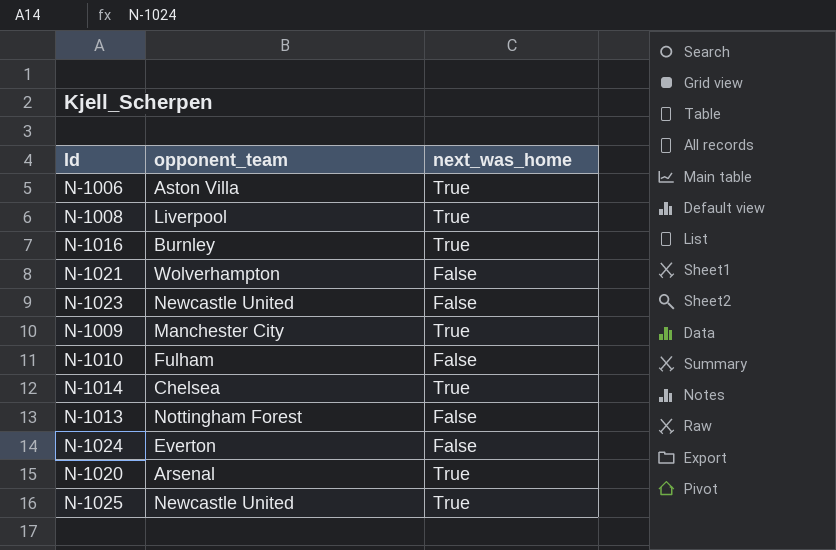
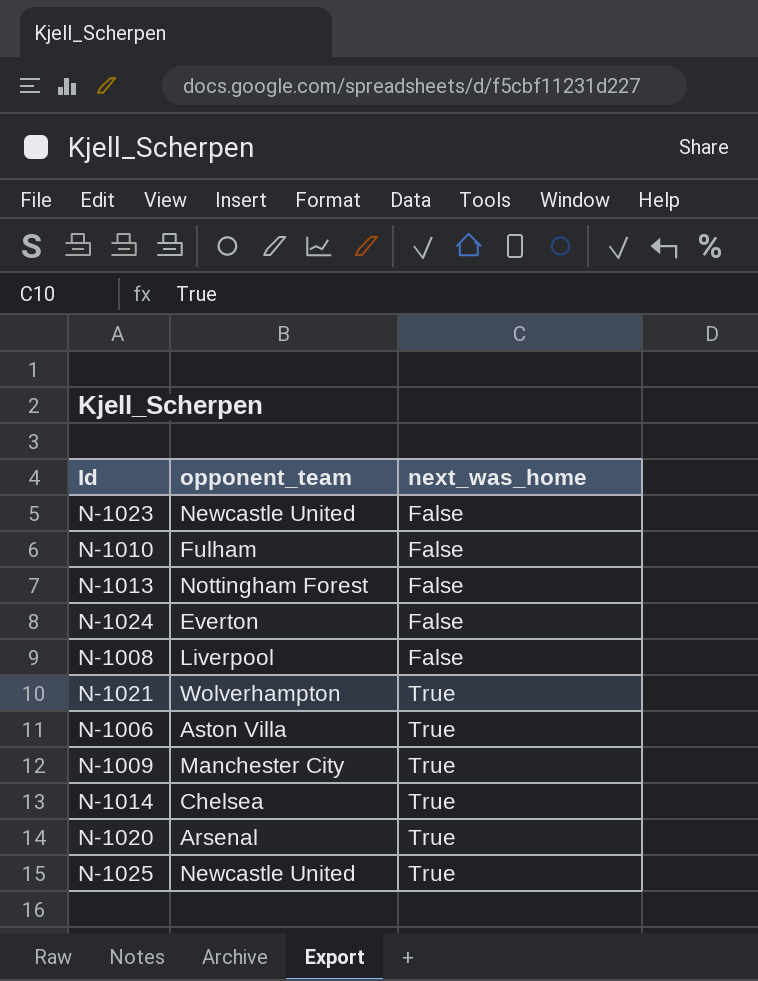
row order: none -> next_was_home ascending
row N-1016: Burnley | True -> none
N-1008 | next_was_home: True -> False
N-1021 | next_was_home: False -> True

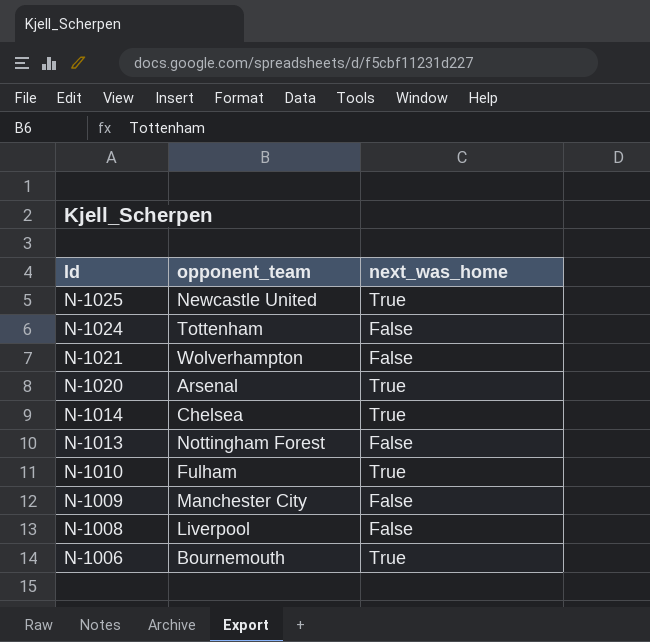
row order: next_was_home ascending -> Id descending
row N-1023: Newcastle United | False -> none
N-1024 | opponent_team: Everton -> Tottenham
N-1021 | next_was_home: True -> False
N-1010 | next_was_home: False -> True
N-1009 | next_was_home: True -> False
N-1006 | opponent_team: Aston Villa -> Bournemouth

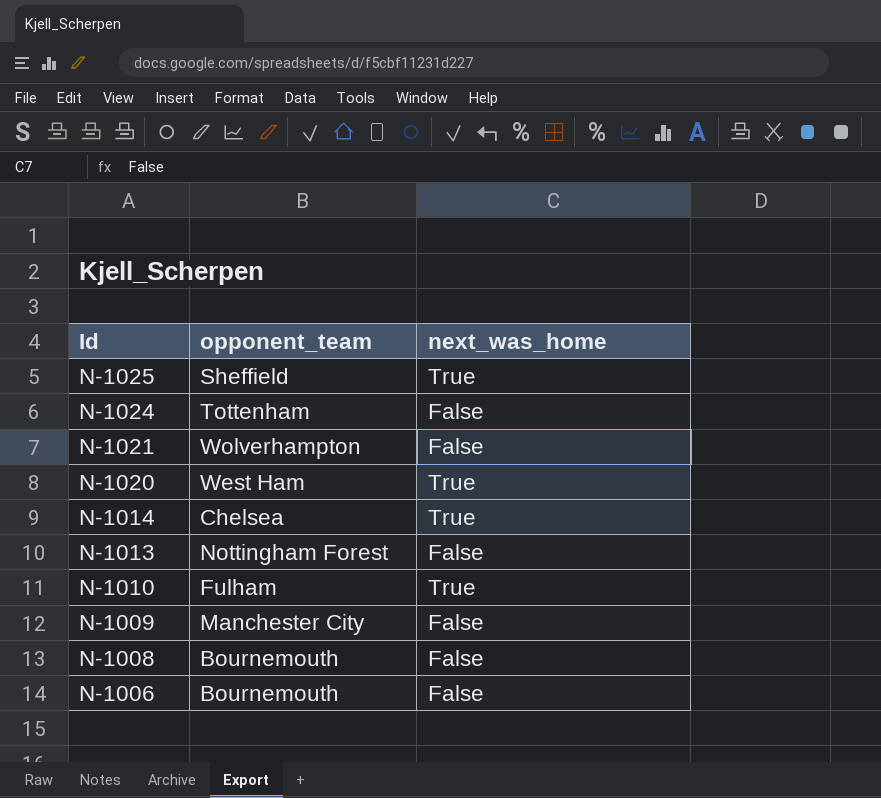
N-1025 | opponent_team: Newcastle United -> Sheffield
N-1020 | opponent_team: Arsenal -> West Ham
N-1008 | opponent_team: Liverpool -> Bournemouth
N-1006 | next_was_home: True -> False

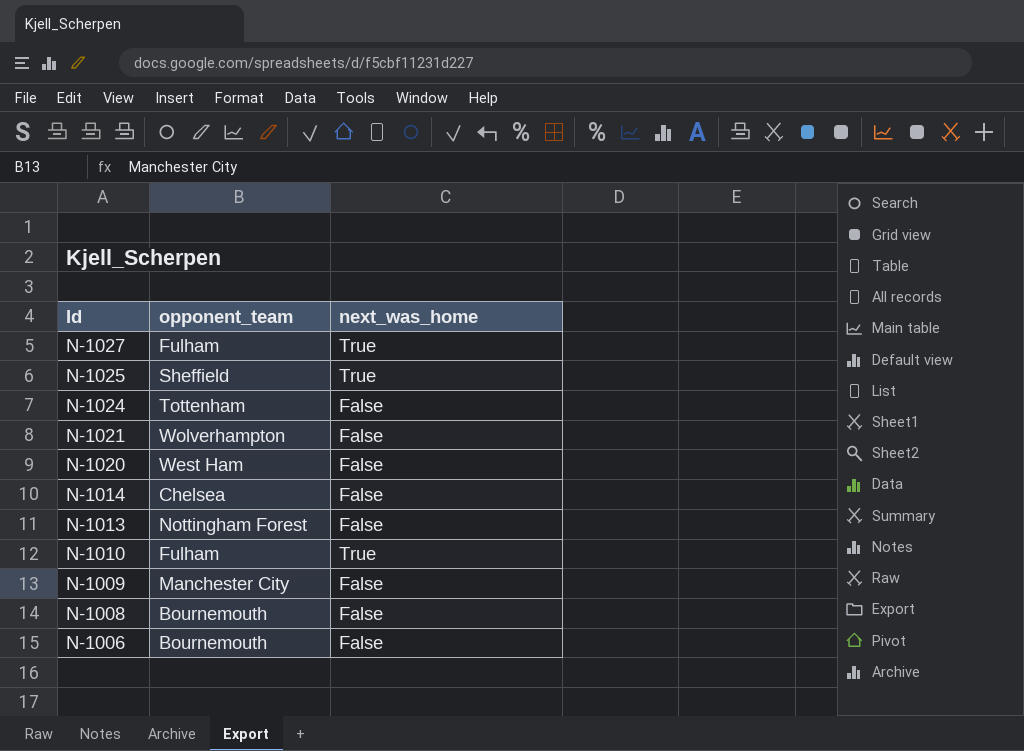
row N-1027: none -> Fulham | True
N-1020 | next_was_home: True -> False
N-1014 | next_was_home: True -> False

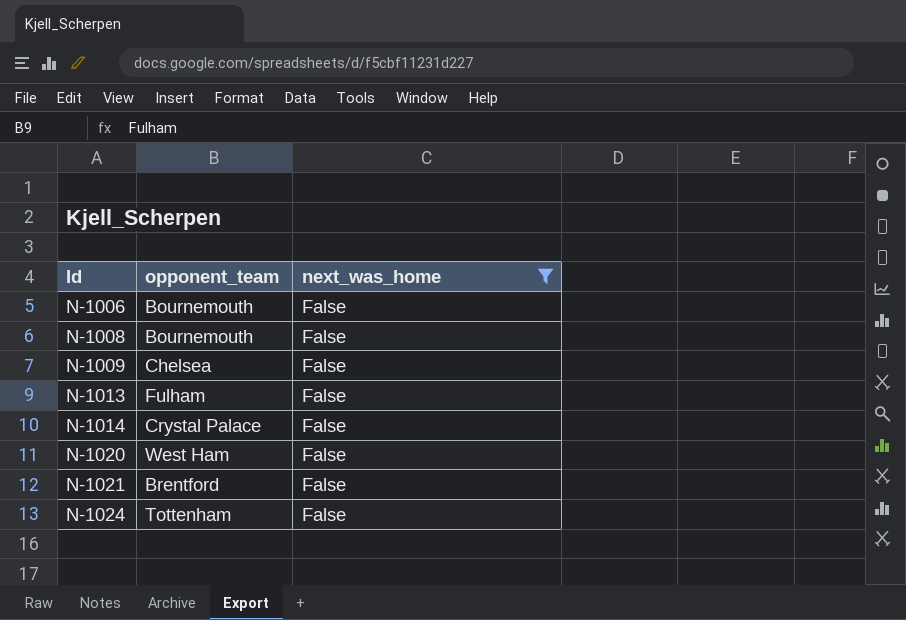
filter: none -> next_was_home = False
row order: Id descending -> Id ascending
N-1009 | opponent_team: Manchester City -> Chelsea
N-1013 | opponent_team: Nottingham Forest -> Fulham
N-1014 | opponent_team: Chelsea -> Crystal Palace
N-1021 | opponent_team: Wolverhampton -> Brentford

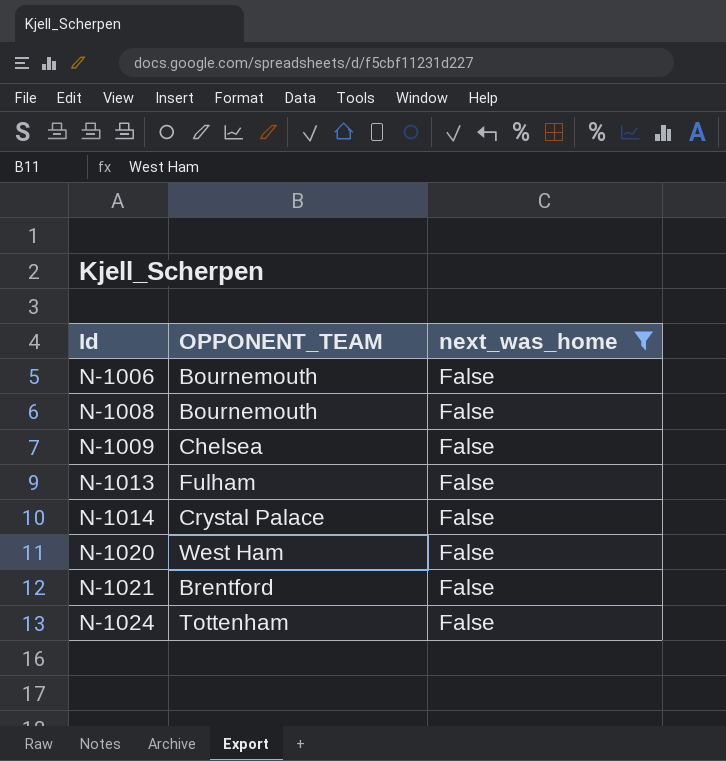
column name: opponent_team -> OPPONENT_TEAM

